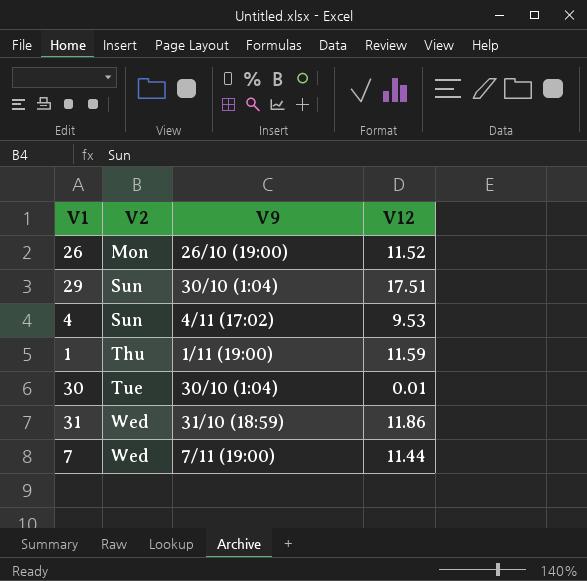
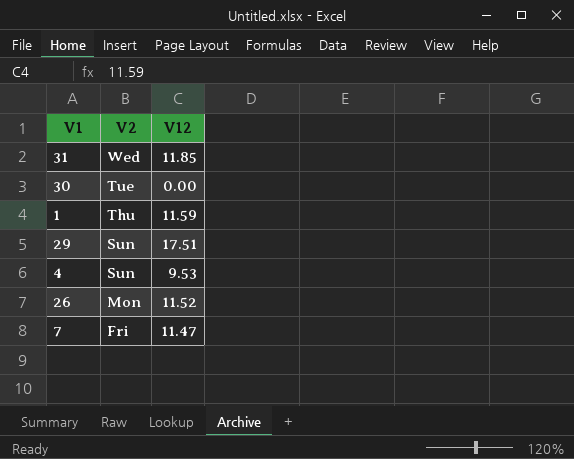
row order: V2 ascending -> V2 descending
column V9 | position: 3 -> none
31 | V12: 11.86 -> 11.85
30 | V12: 0.01 -> 0.00
7 | V2: Wed -> Fri
7 | V12: 11.44 -> 11.47

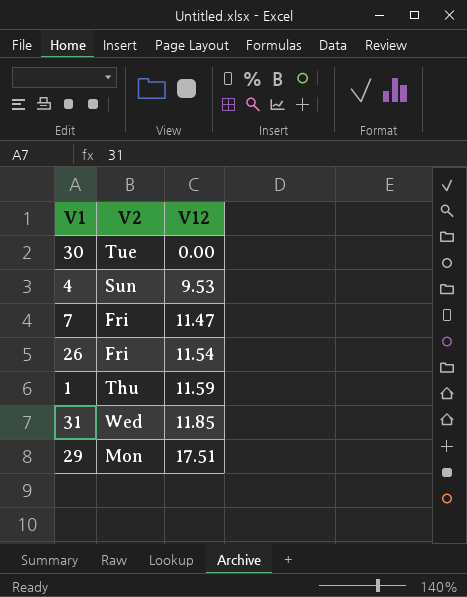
row order: V2 descending -> V12 ascending
26 | V2: Mon -> Fri
26 | V12: 11.52 -> 11.54
29 | V2: Sun -> Mon

